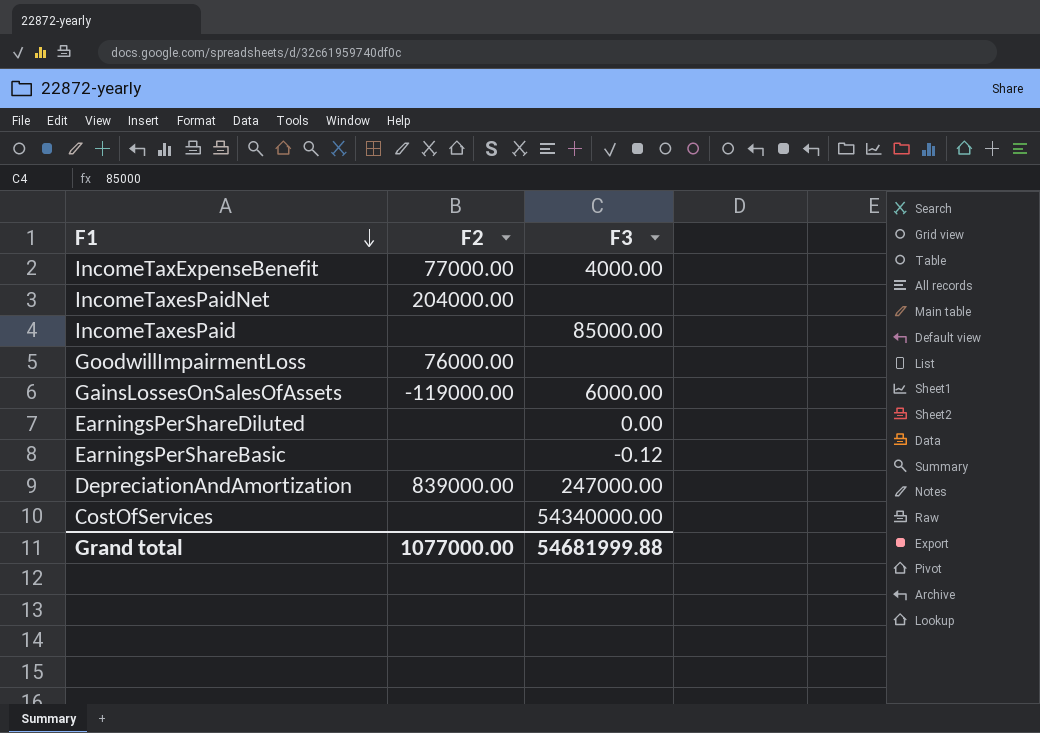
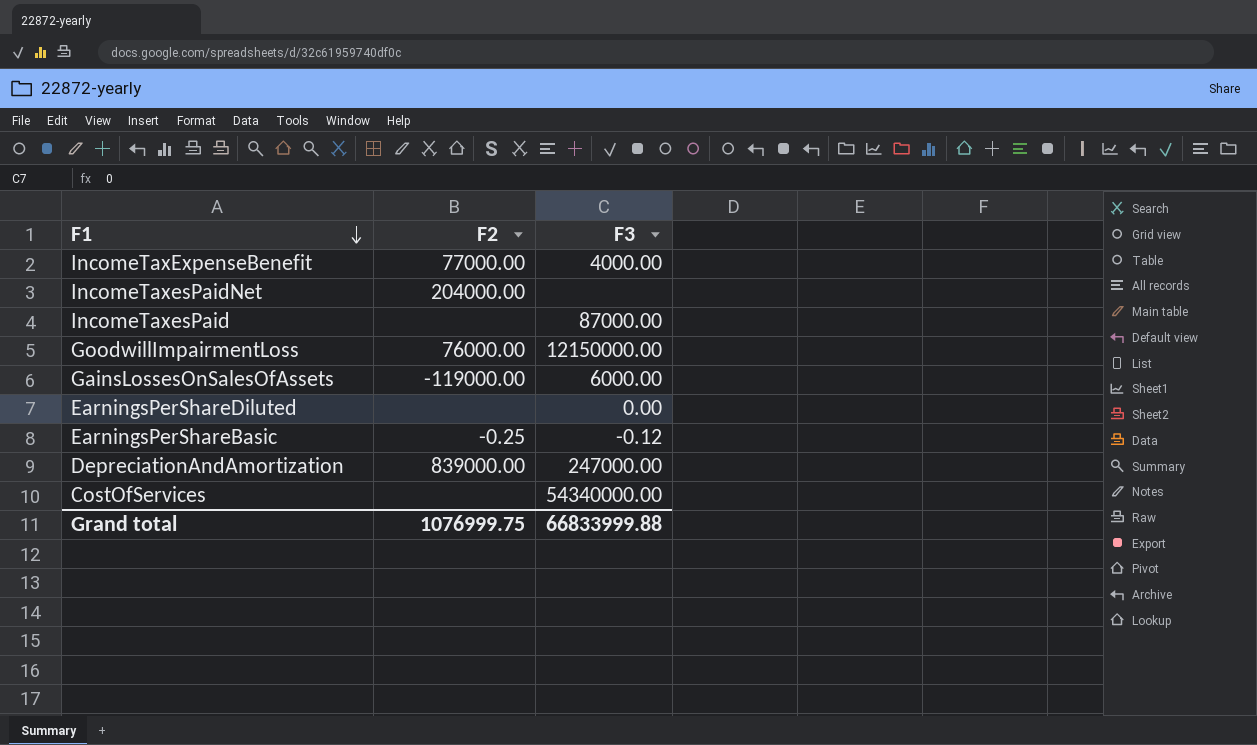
IncomeTaxesPaid | F3: 85000.00 -> 87000.00
GoodwillImpairmentLoss | F3: none -> 12150000.00
EarningsPerShareBasic | F2: none -> -0.25
Grand total | F2: 1077000.00 -> 1076999.75
Grand total | F3: 54681999.88 -> 66833999.88

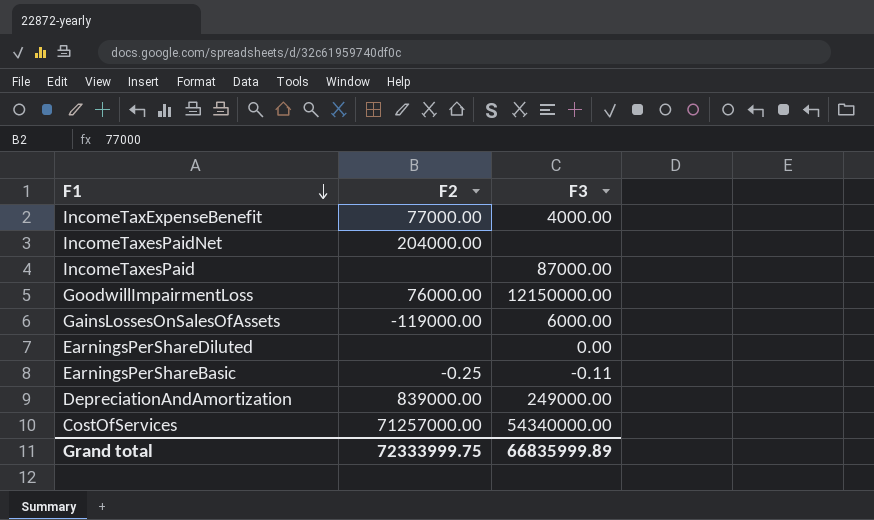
EarningsPerShareBasic | F3: -0.12 -> -0.11
DepreciationAndAmortization | F3: 247000.00 -> 249000.00
CostOfServices | F2: none -> 71257000.00
Grand total | F2: 1076999.75 -> 72333999.75
Grand total | F3: 66833999.88 -> 66835999.89

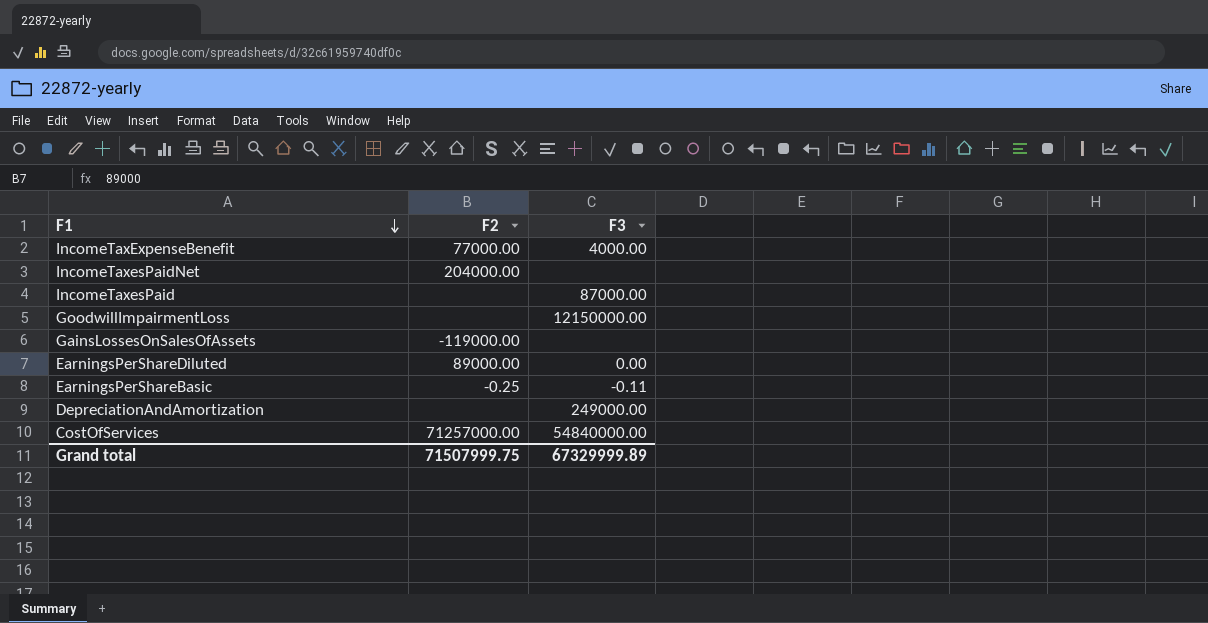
GoodwillImpairmentLoss | F2: 76000.00 -> none
GainsLossesOnSalesOfAssets | F3: 6000.00 -> none
EarningsPerShareDiluted | F2: none -> 89000.00
DepreciationAndAmortization | F2: 839000.00 -> none
CostOfServices | F3: 54340000.00 -> 54840000.00
Grand total | F2: 72333999.75 -> 71507999.75
Grand total | F3: 66835999.89 -> 67329999.89

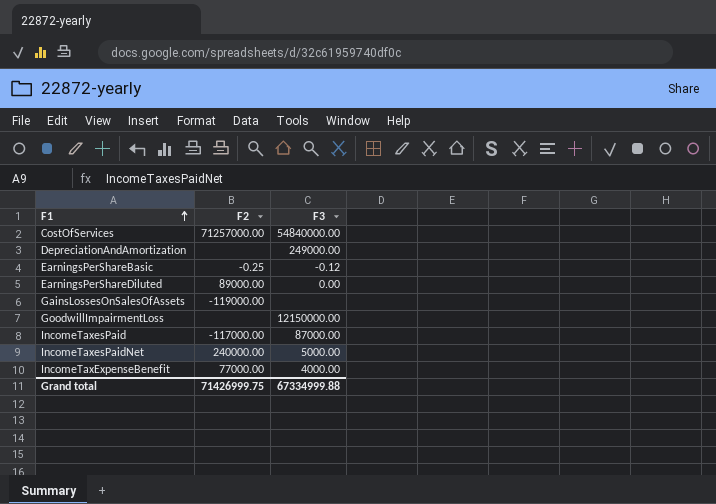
row order: F1 descending -> F1 ascending
EarningsPerShareBasic | F3: -0.11 -> -0.12
IncomeTaxesPaid | F2: none -> -117000.00
IncomeTaxesPaidNet | F2: 204000.00 -> 240000.00
IncomeTaxesPaidNet | F3: none -> 5000.00
Grand total | F2: 71507999.75 -> 71426999.75
Grand total | F3: 67329999.89 -> 67334999.88

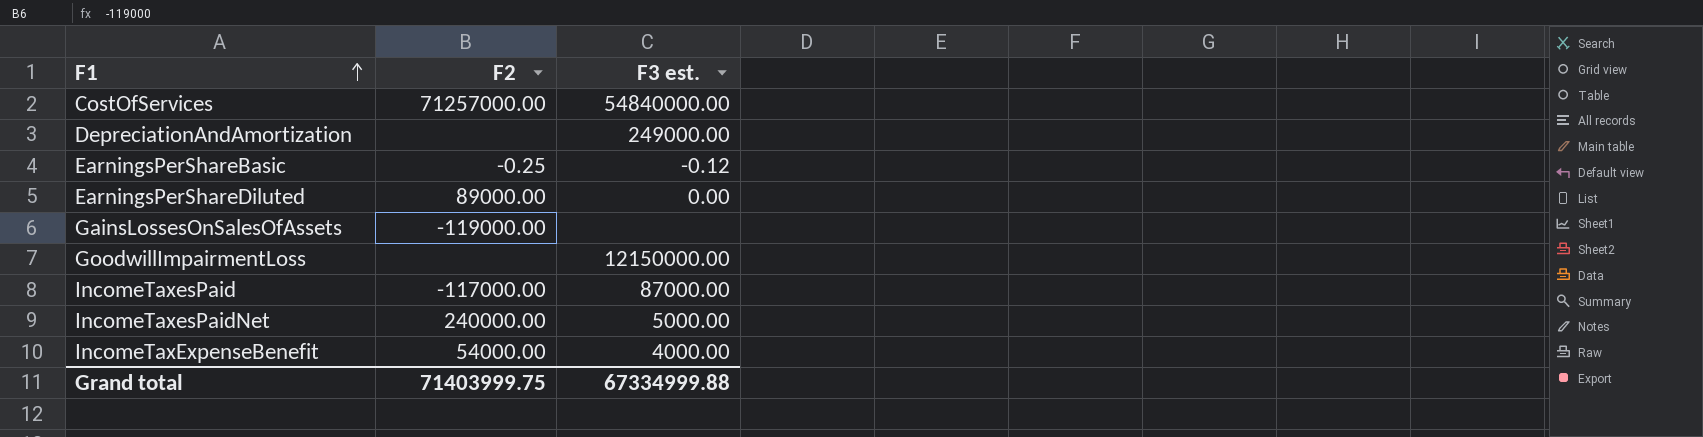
column name: F3 -> F3 est.
IncomeTaxExpenseBenefit | F2: 77000.00 -> 54000.00
Grand total | F2: 71426999.75 -> 71403999.75

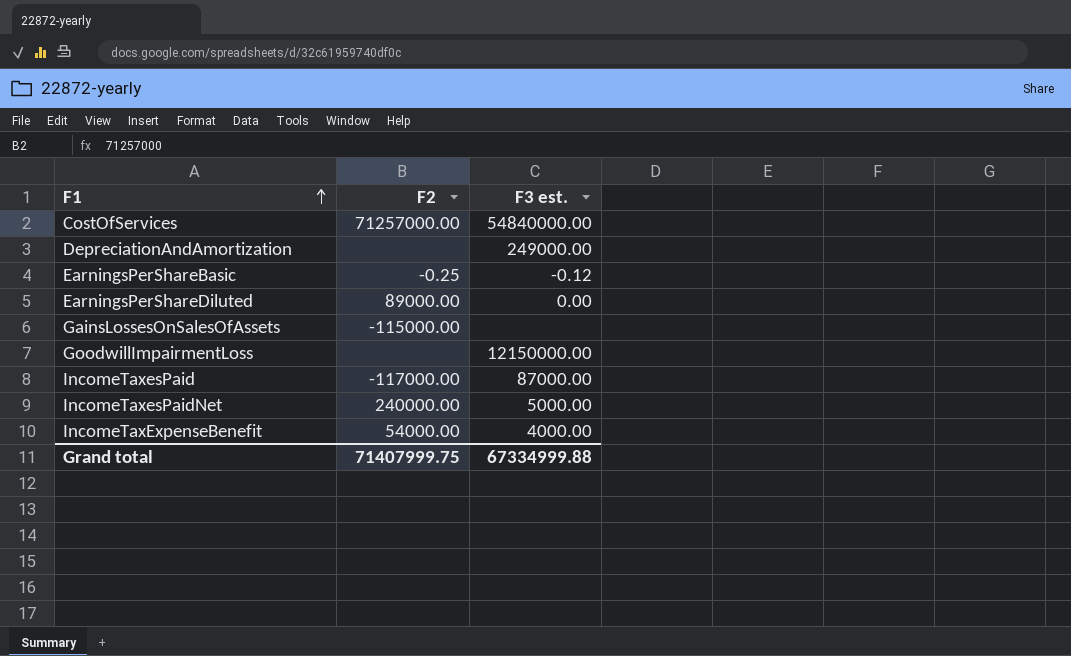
GainsLossesOnSalesOfAssets | F2: -119000.00 -> -115000.00
Grand total | F2: 71403999.75 -> 71407999.75

